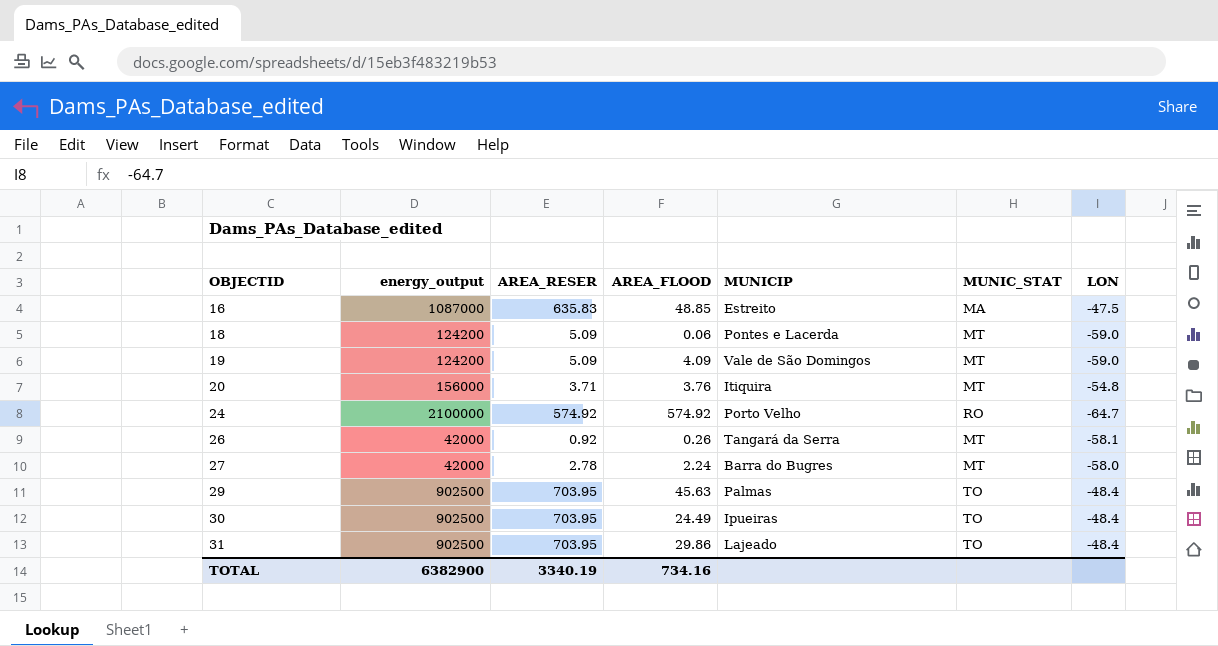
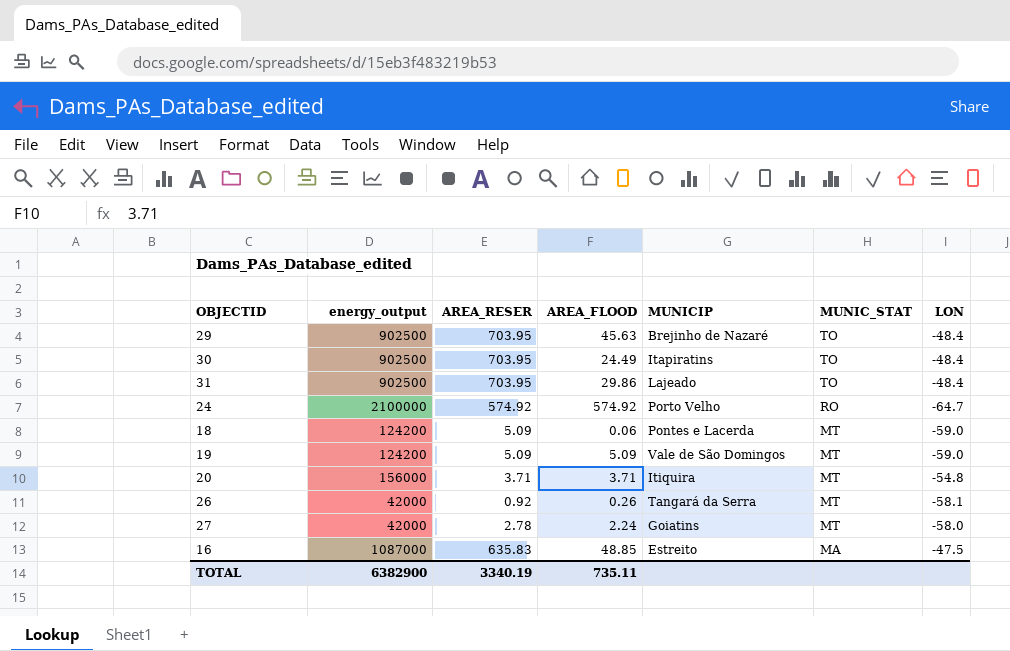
row order: OBJECTID ascending -> MUNIC_STAT descending
29 | MUNICIP: Palmas -> Brejinho de Nazaré
30 | MUNICIP: Ipueiras -> Itapiratins
19 | AREA_FLOOD: 4.09 -> 5.09
20 | AREA_FLOOD: 3.76 -> 3.71
27 | MUNICIP: Barra do Bugres -> Goiatins
TOTAL | AREA_FLOOD: 734.16 -> 735.11

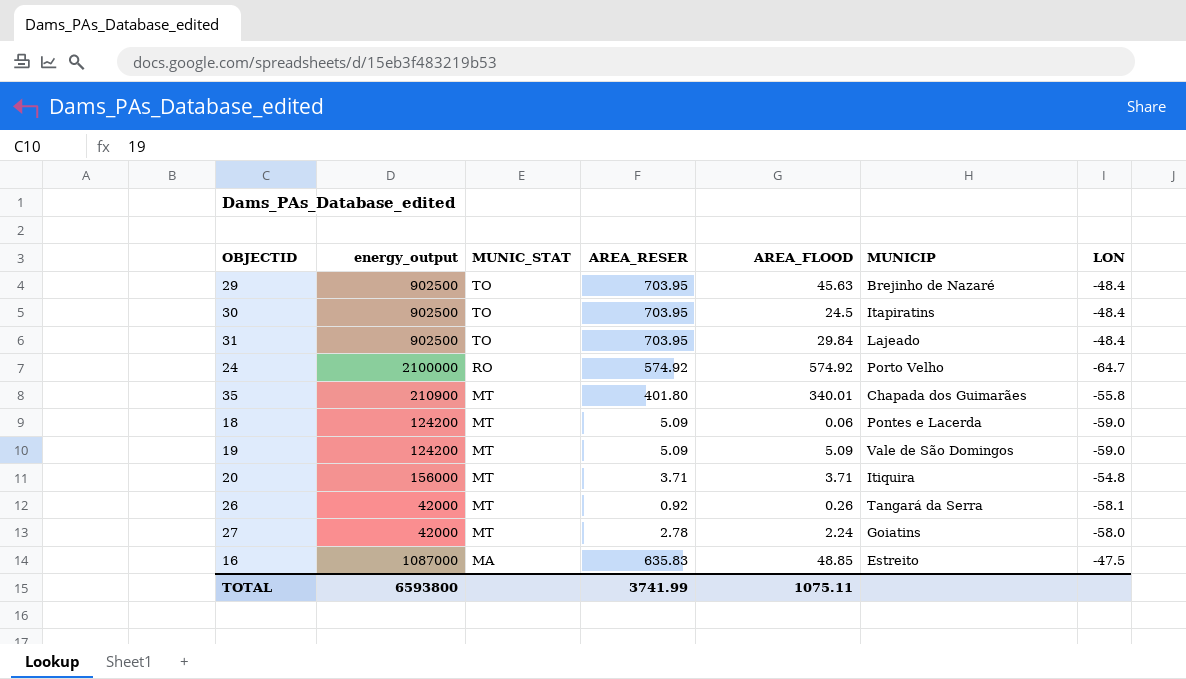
column MUNIC_STAT | position: 6 -> 3
30 | AREA_FLOOD: 24.49 -> 24.5
31 | AREA_FLOOD: 29.86 -> 29.84
row 35: none -> 210900 | MT | 401.80 | 340.01 | Chapada dos Guimarães | -55.8
TOTAL | energy_output: 6382900 -> 6593800
TOTAL | AREA_RESER: 3340.19 -> 3741.99
TOTAL | AREA_FLOOD: 735.11 -> 1075.11

